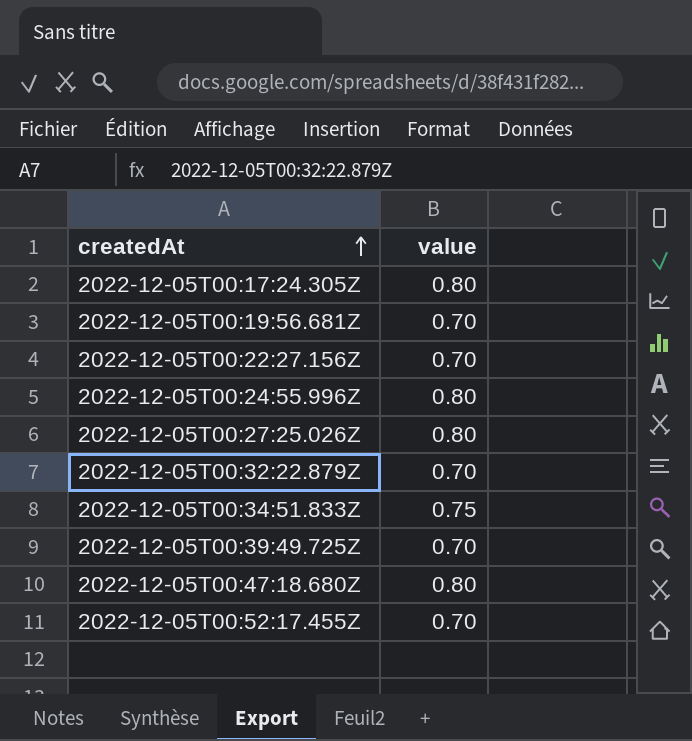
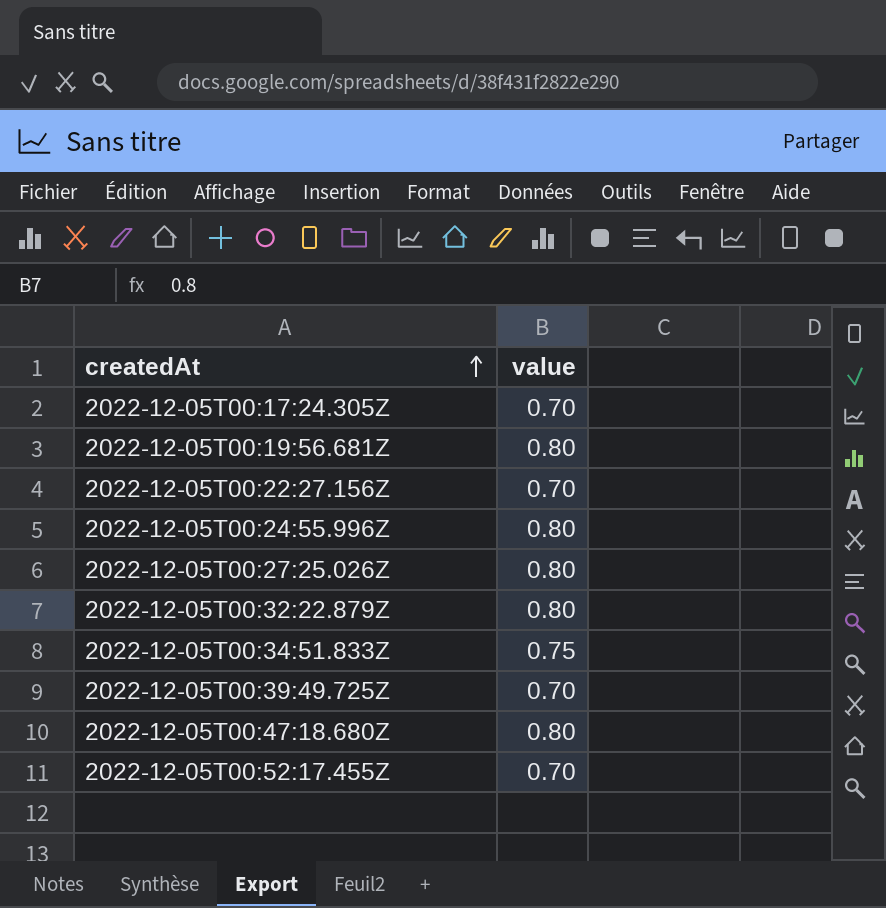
2022-12-05T00:17:24.305Z | value: 0.80 -> 0.70
2022-12-05T00:19:56.681Z | value: 0.70 -> 0.80
2022-12-05T00:32:22.879Z | value: 0.70 -> 0.80

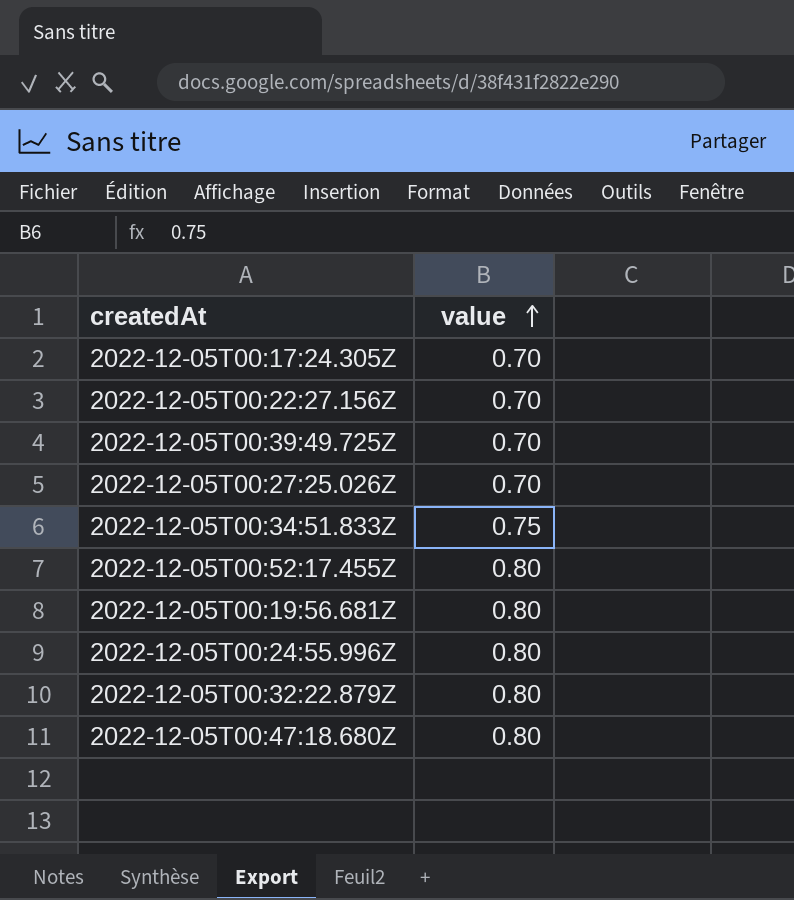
row order: createdAt ascending -> value ascending
2022-12-05T00:27:25.026Z | value: 0.80 -> 0.70
2022-12-05T00:52:17.455Z | value: 0.70 -> 0.80

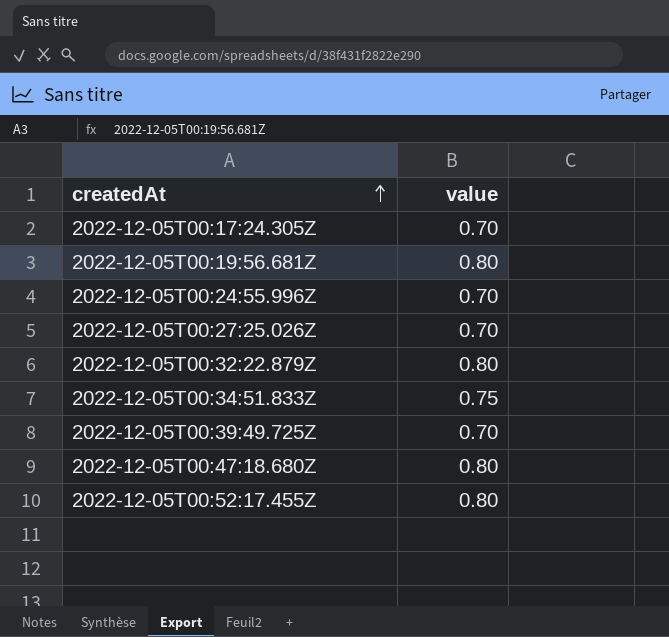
row order: value ascending -> createdAt ascending
row 2022-12-05T00:22:27.156Z: 0.70 -> none
2022-12-05T00:24:55.996Z | value: 0.80 -> 0.70

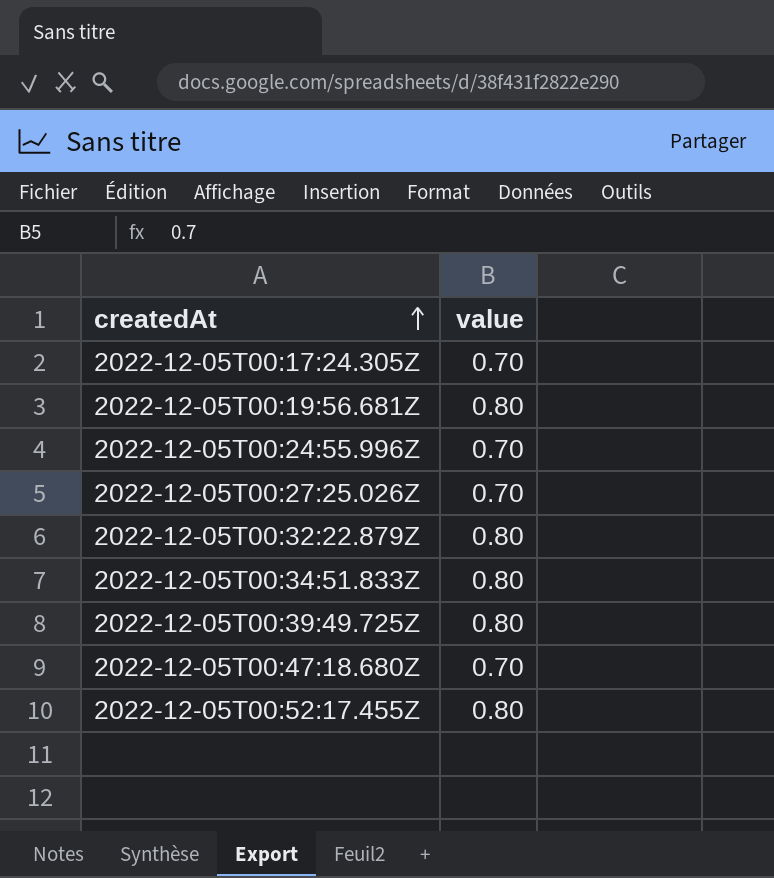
2022-12-05T00:34:51.833Z | value: 0.75 -> 0.80
2022-12-05T00:39:49.725Z | value: 0.70 -> 0.80
2022-12-05T00:47:18.680Z | value: 0.80 -> 0.70

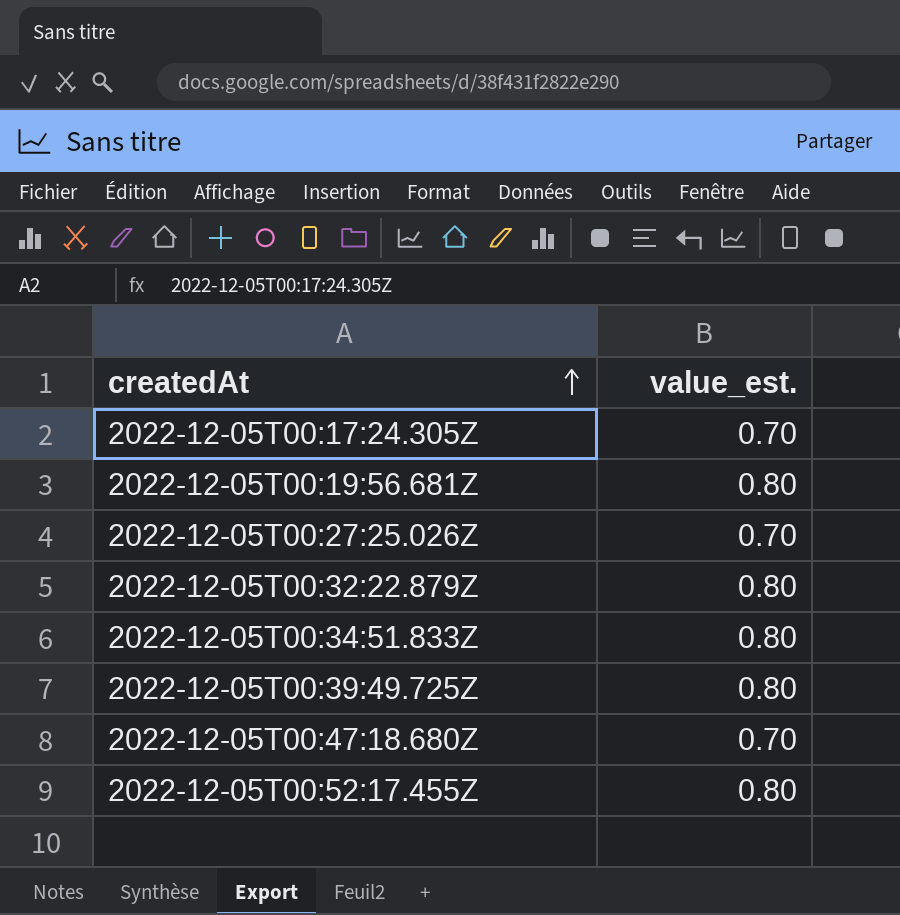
column name: value -> value_est.
row 2022-12-05T00:24:55.996Z: 0.70 -> none

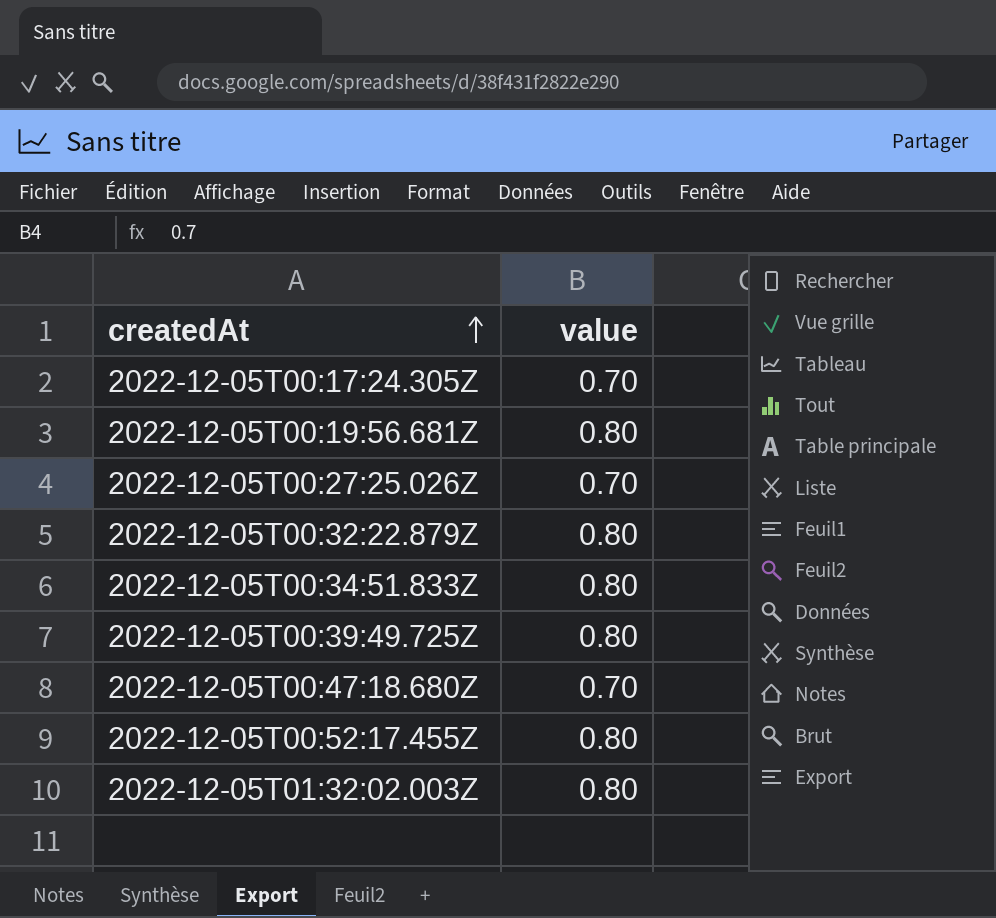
column name: value_est. -> value
row 2022-12-05T01:32:02.003Z: none -> 0.80

